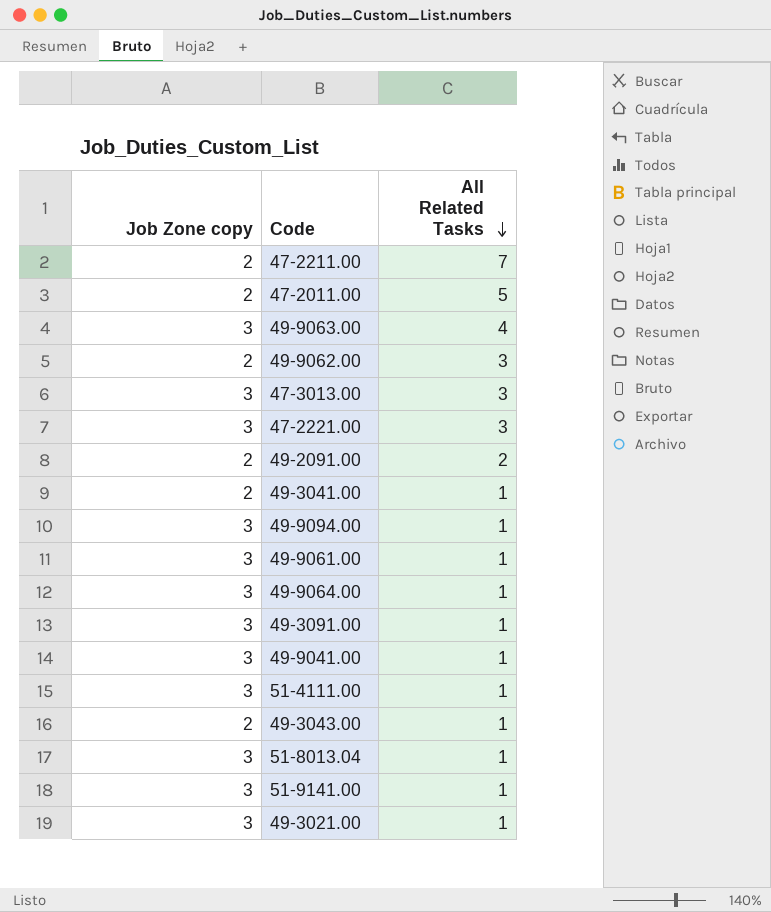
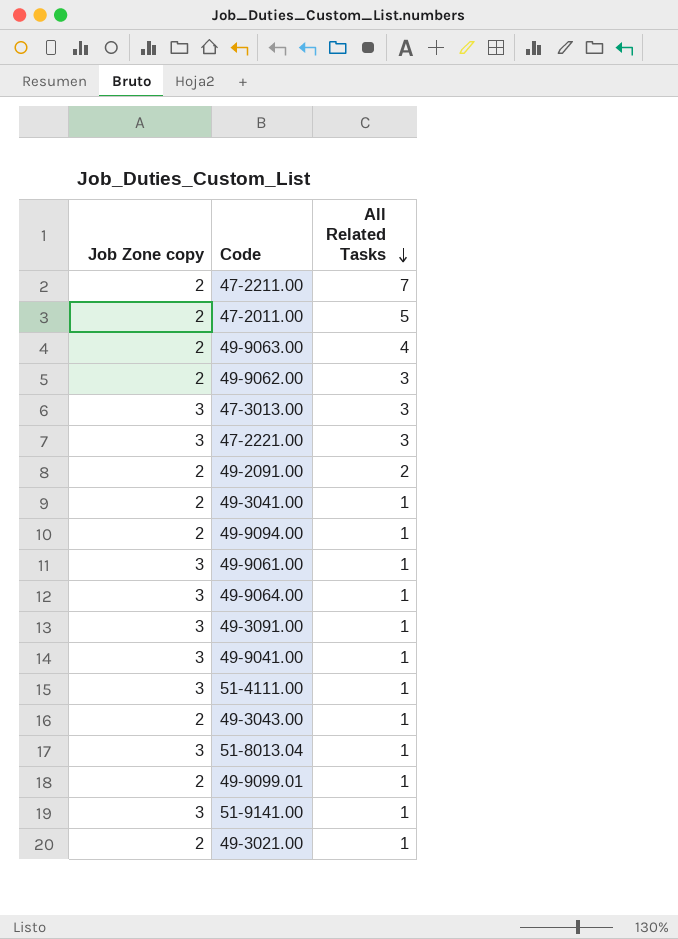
49-9063.00 | Job Zone copy: 3 -> 2
49-9094.00 | Job Zone copy: 3 -> 2
row 49-9099.01: none -> 2 | 1
49-3021.00 | Job Zone copy: 3 -> 2

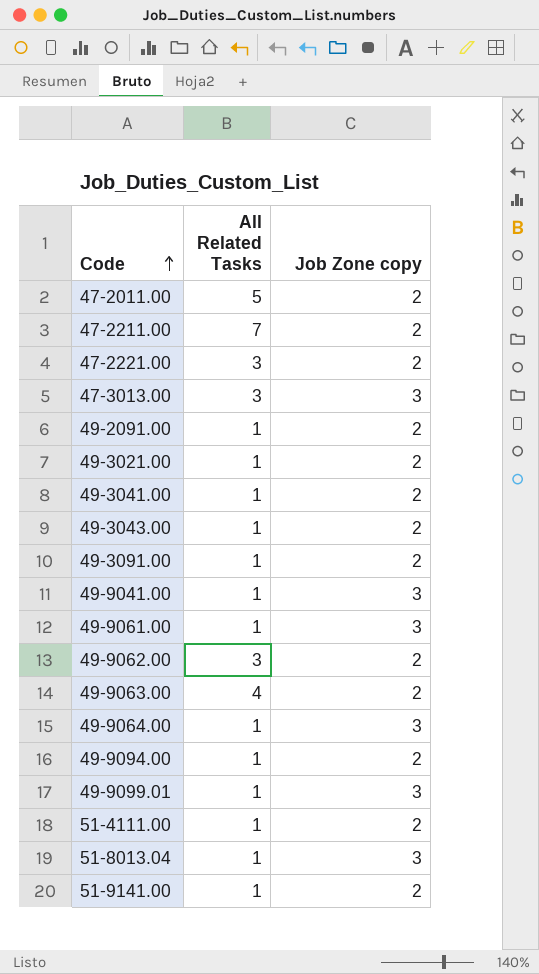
row order: All Related Tasks descending -> Code ascending
column Job Zone copy | position: 1 -> 3
47-2221.00 | Job Zone copy: 3 -> 2
49-2091.00 | All Related Tasks: 2 -> 1
49-3091.00 | Job Zone copy: 3 -> 2
49-9099.01 | Job Zone copy: 2 -> 3
51-4111.00 | Job Zone copy: 3 -> 2
51-9141.00 | Job Zone copy: 3 -> 2

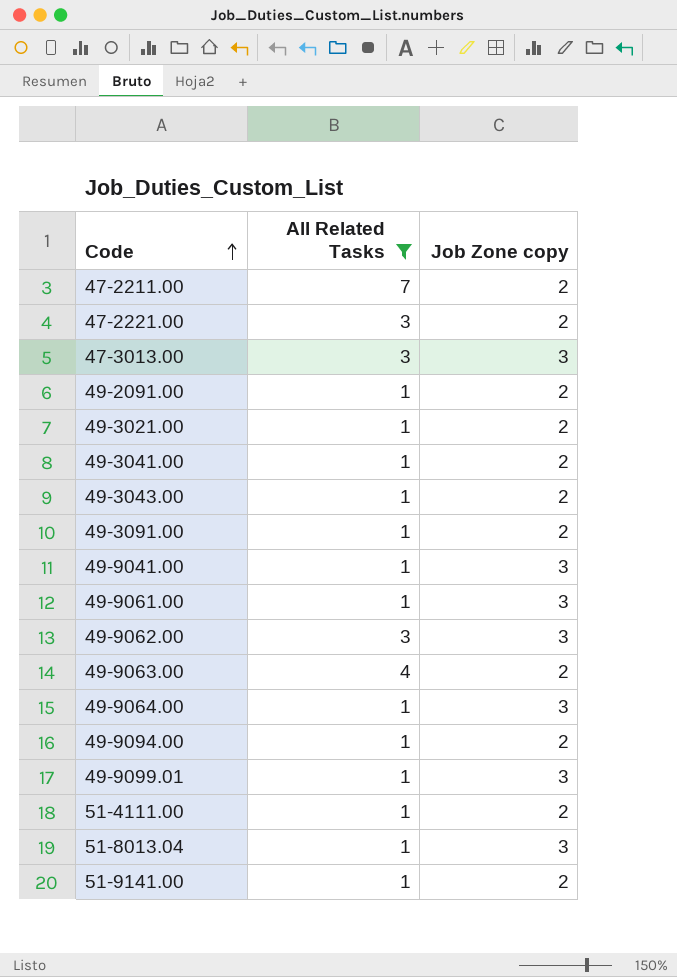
filter: none -> All Related Tasks != 5
49-9062.00 | Job Zone copy: 2 -> 3

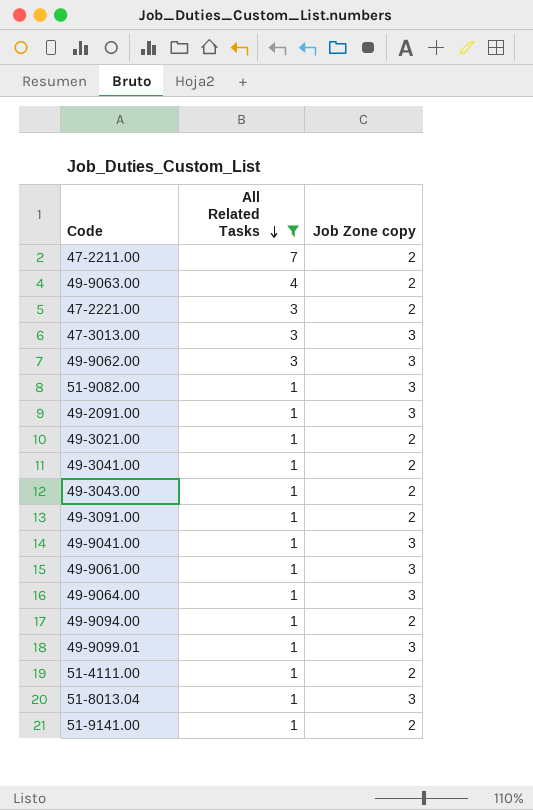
row order: Code ascending -> All Related Tasks descending
row 51-9082.00: none -> 1 | 3
49-2091.00 | Job Zone copy: 2 -> 3

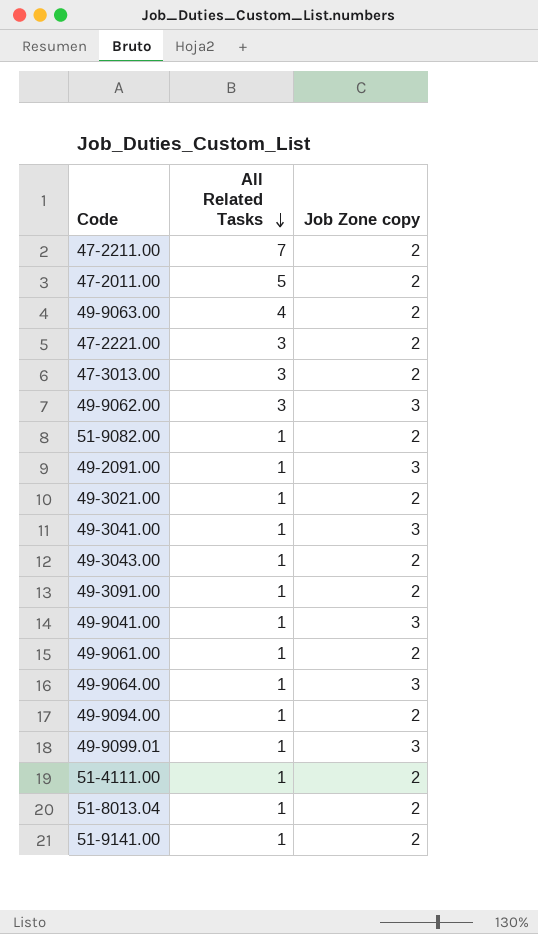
filter: All Related Tasks != 5 -> none
47-3013.00 | Job Zone copy: 3 -> 2
51-9082.00 | Job Zone copy: 3 -> 2
49-3041.00 | Job Zone copy: 2 -> 3
49-9061.00 | Job Zone copy: 3 -> 2
51-8013.04 | Job Zone copy: 3 -> 2

